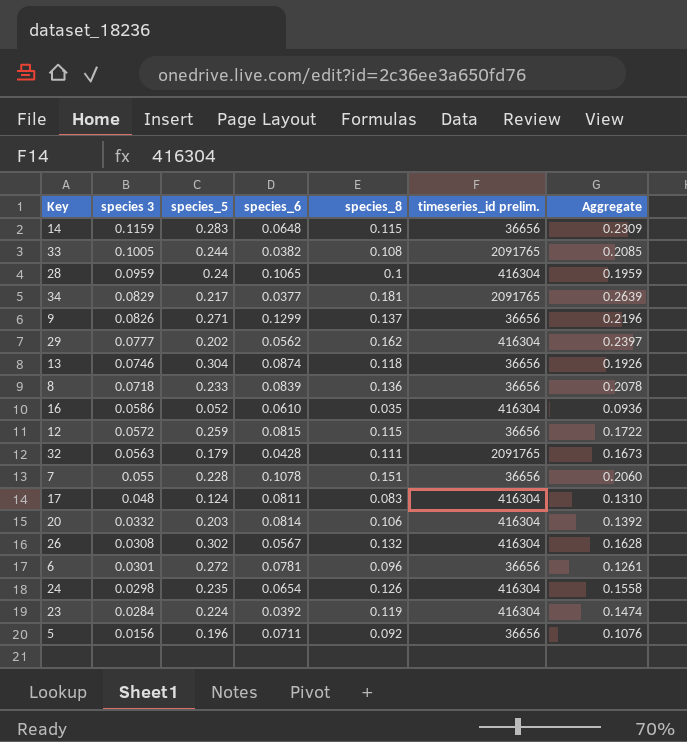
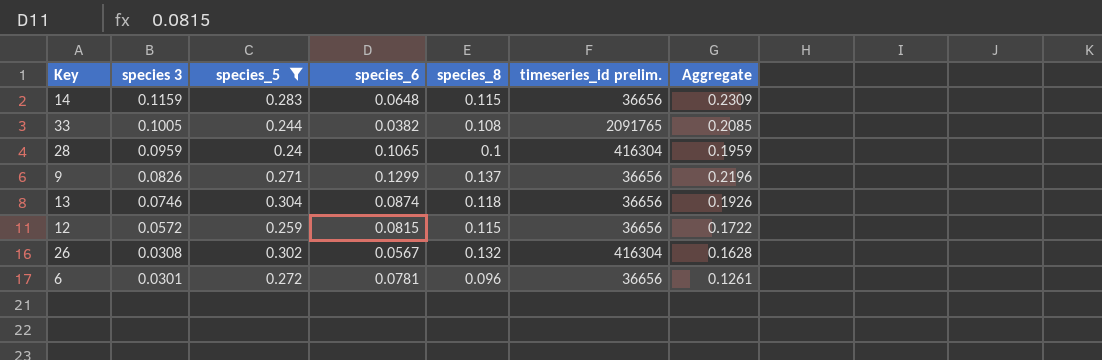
filter: none -> species_5 >= 0.24

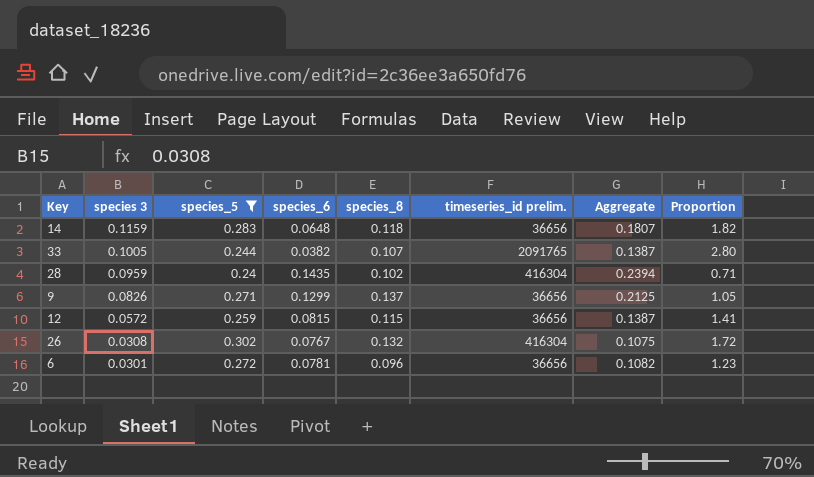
column Aggregate | formula: [species 3] + [species_8] -> [species 3] + [species_6]
column Proportion | formula: none -> [species_8] / [species_6]
row 13: 0.0746 | 0.304 | 0.0874 | 0.118 | 36656 | 0.1926 -> none
14 | species_8: 0.115 -> 0.118
33 | species_8: 0.108 -> 0.107
28 | species_6: 0.1065 -> 0.1435
28 | species_8: 0.1 -> 0.102
26 | species_6: 0.0567 -> 0.0767

